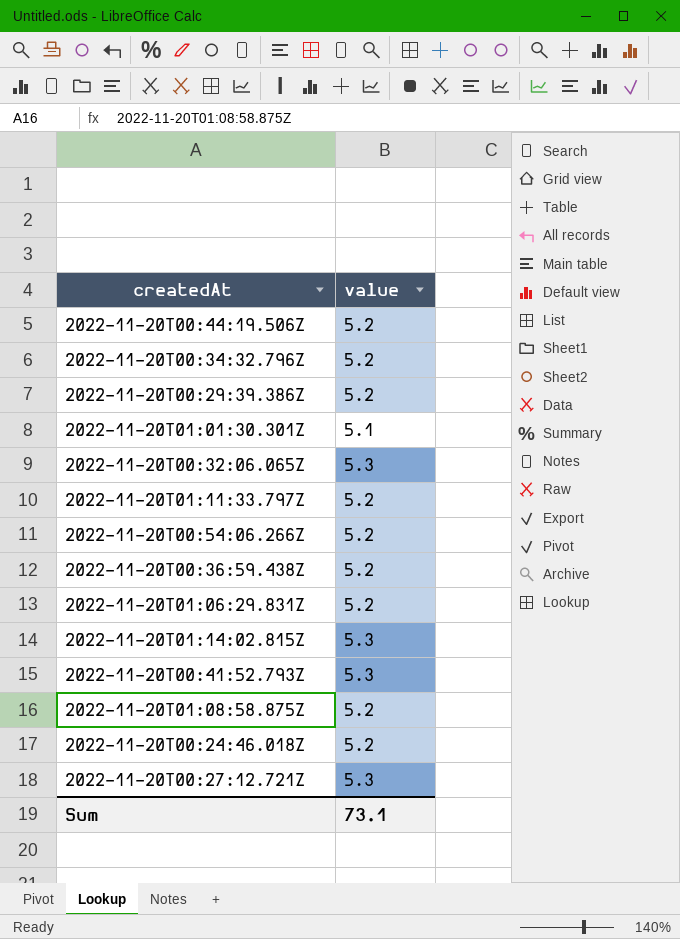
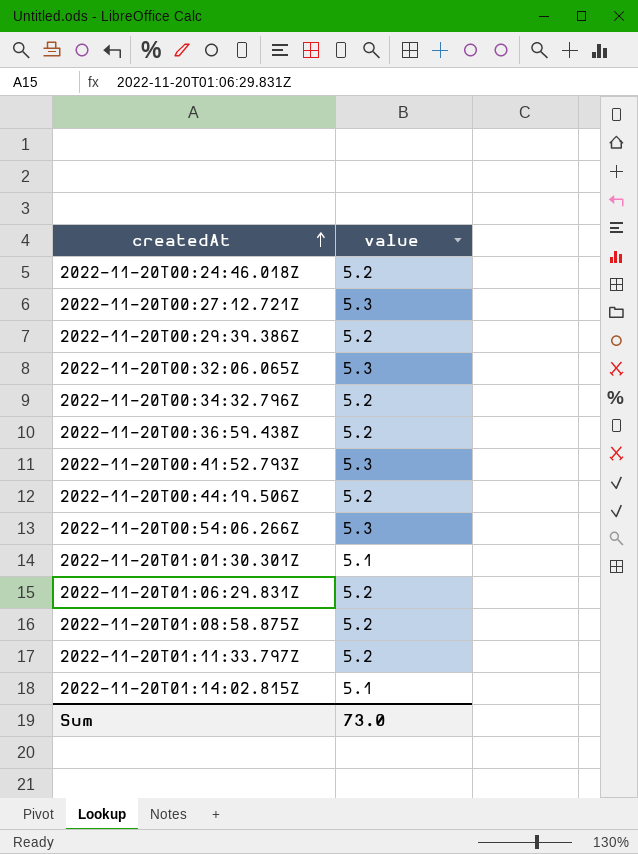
row order: none -> createdAt ascending
2022-11-20T00:54:06.266Z | value: 5.2 -> 5.3
2022-11-20T01:14:02.815Z | value: 5.3 -> 5.1
Sum | value: 73.1 -> 73.0

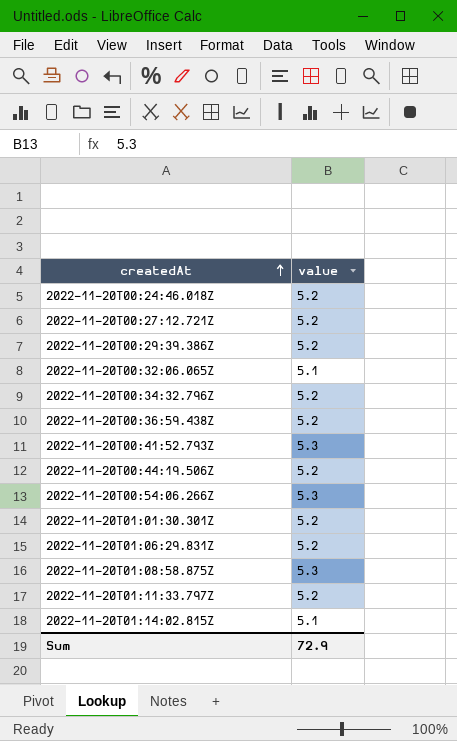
2022-11-20T00:27:12.721Z | value: 5.3 -> 5.2
2022-11-20T00:32:06.065Z | value: 5.3 -> 5.1
2022-11-20T01:01:30.301Z | value: 5.1 -> 5.2
2022-11-20T01:08:58.875Z | value: 5.2 -> 5.3
Sum | value: 73.0 -> 72.9

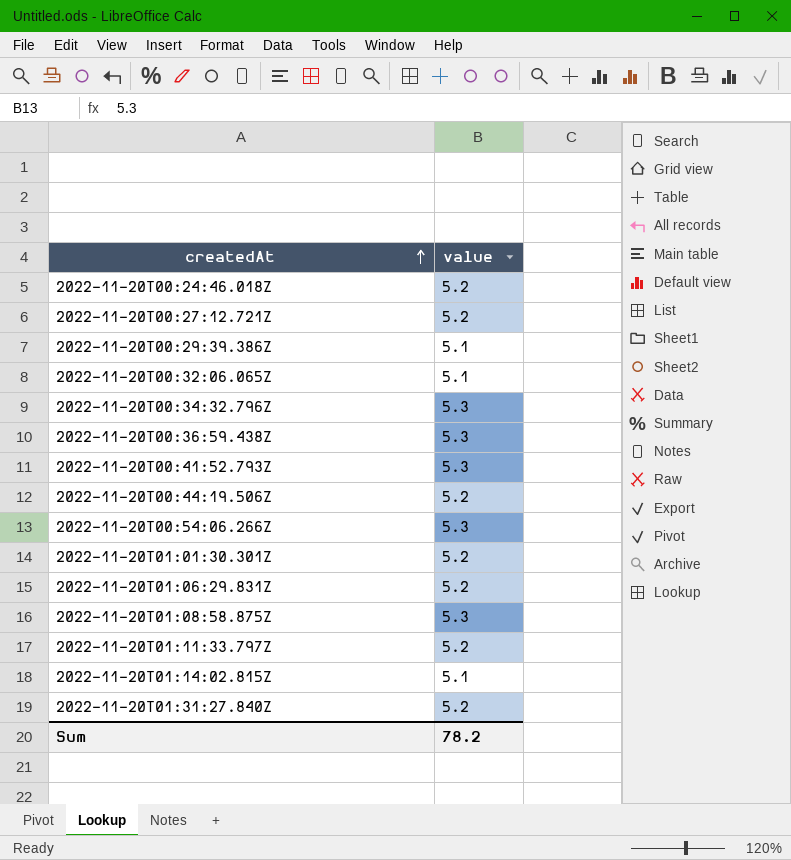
2022-11-20T00:29:39.386Z | value: 5.2 -> 5.1
2022-11-20T00:34:32.796Z | value: 5.2 -> 5.3
2022-11-20T00:36:59.438Z | value: 5.2 -> 5.3
row 2022-11-20T01:31:27.840Z: none -> 5.2
Sum | value: 72.9 -> 78.2

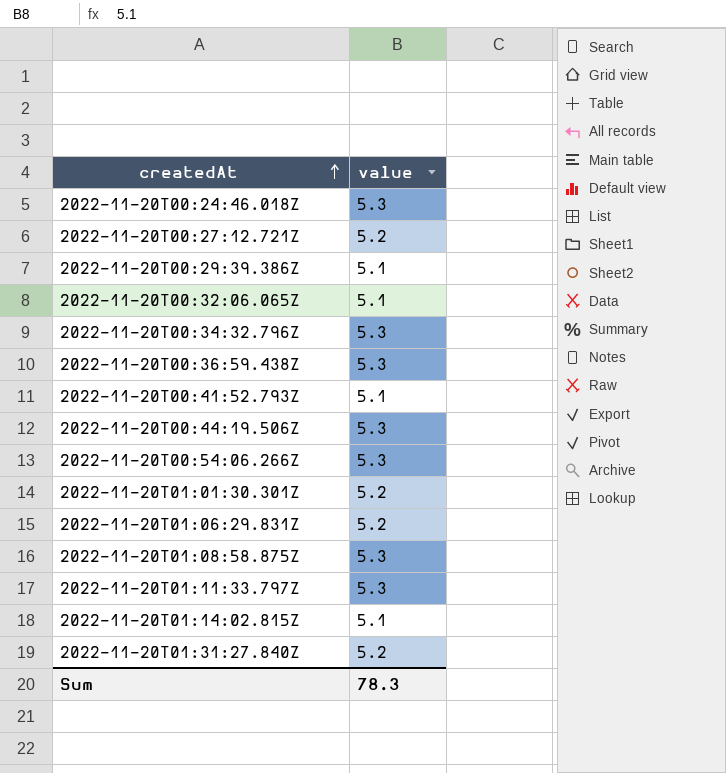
2022-11-20T00:24:46.018Z | value: 5.2 -> 5.3
2022-11-20T00:41:52.793Z | value: 5.3 -> 5.1
2022-11-20T00:44:19.506Z | value: 5.2 -> 5.3
2022-11-20T01:11:33.797Z | value: 5.2 -> 5.3
Sum | value: 78.2 -> 78.3

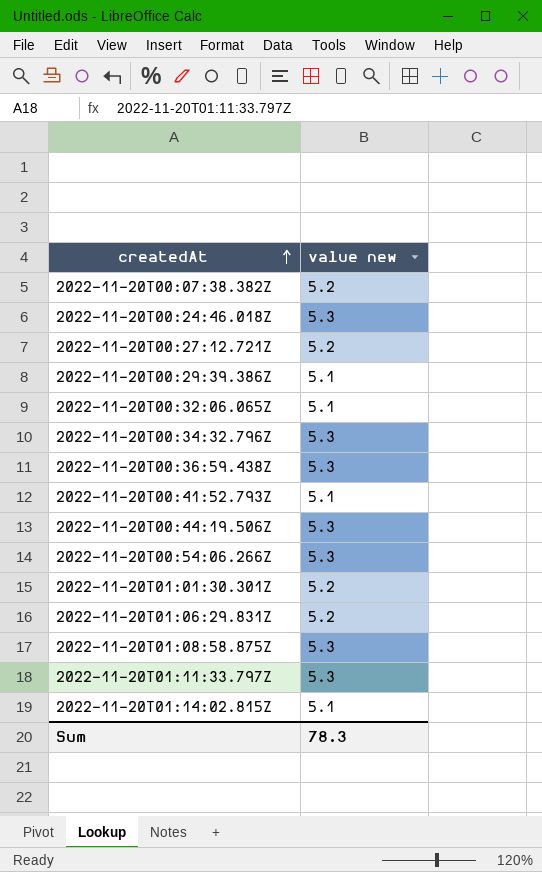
column name: value -> value new
row 2022-11-20T01:31:27.840Z: 5.2 -> none
row 2022-11-20T00:07:38.382Z: none -> 5.2

